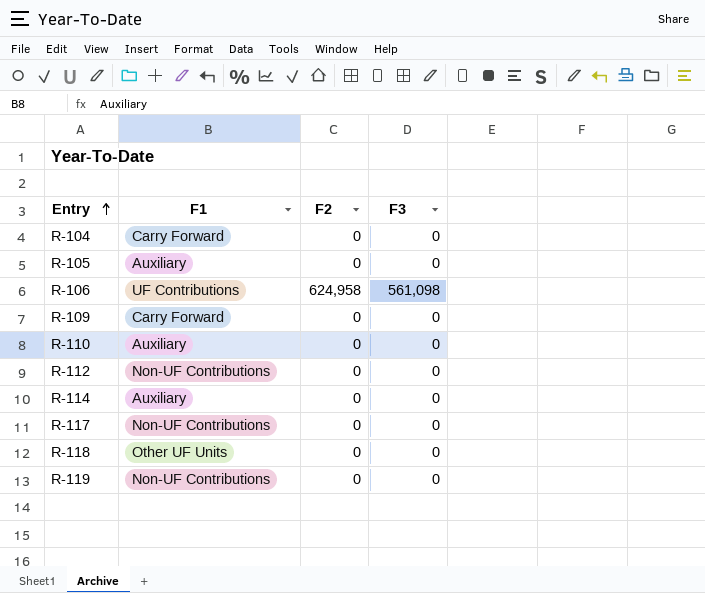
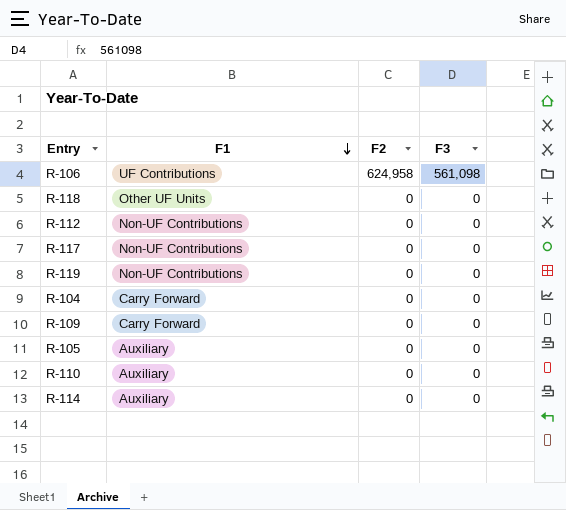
row order: Entry ascending -> F1 descending

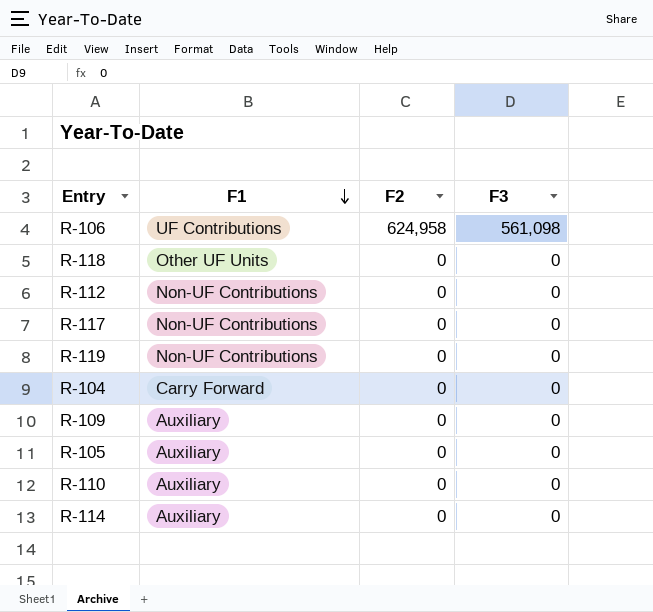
R-109 | F1: Carry Forward -> Auxiliary

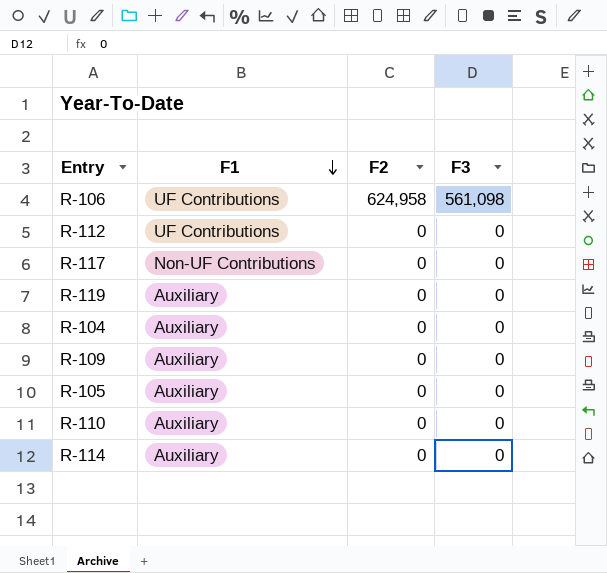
row R-118: Other UF Units | 0 | 0 -> none
R-112 | F1: Non-UF Contributions -> UF Contributions
R-119 | F1: Non-UF Contributions -> Auxiliary
R-104 | F1: Carry Forward -> Auxiliary

